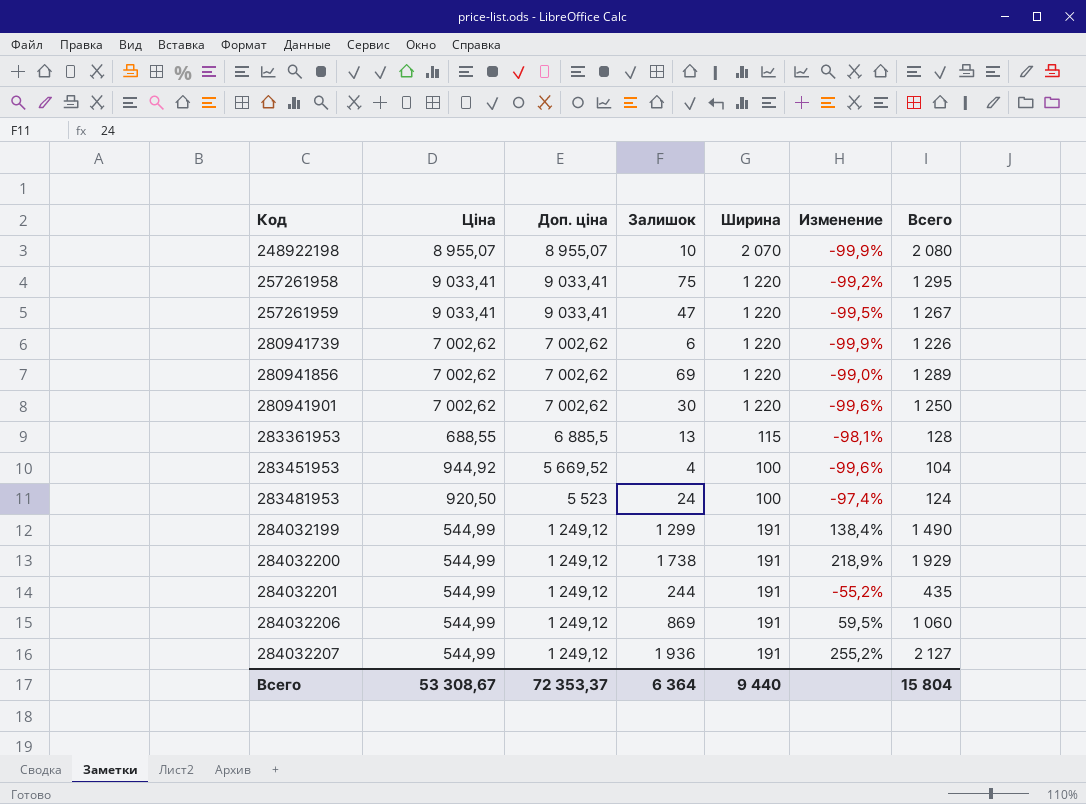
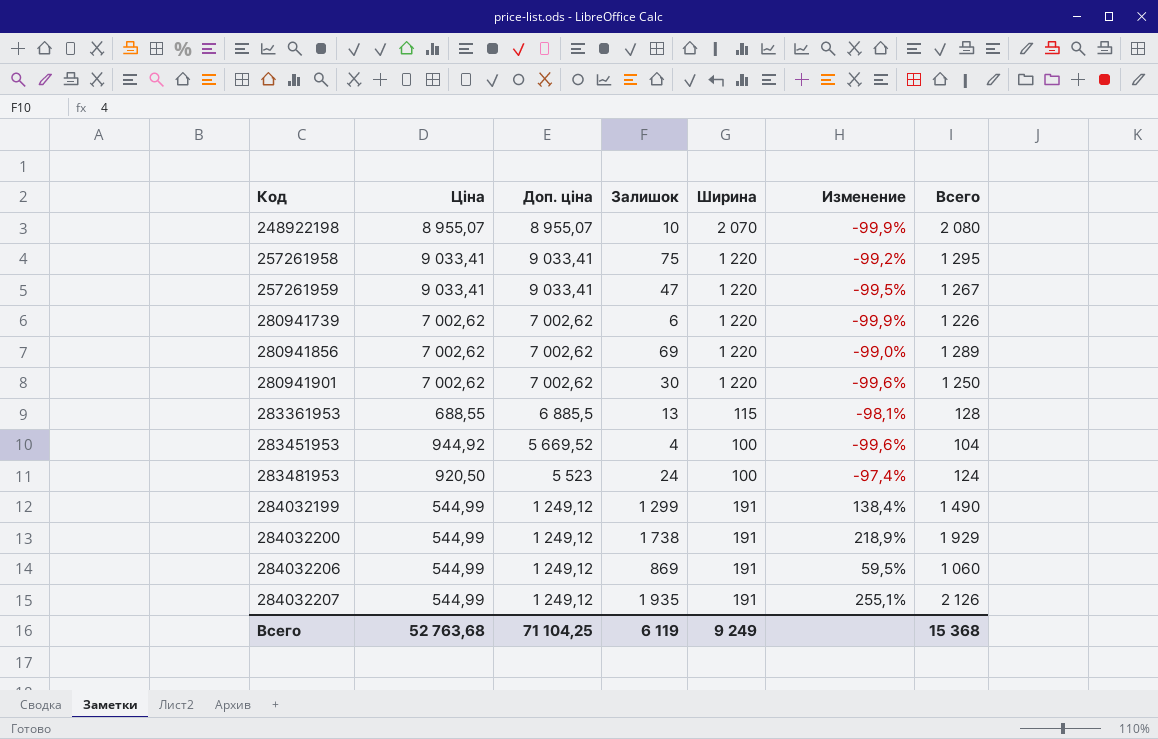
row 284032201: 544,99 | 1 249,12 | 244 | 191 | -55,2% | 435 -> none
284032207 | Залишок: 1 936 -> 1 935
284032207 | Изменение: 255,2% -> 255,1%
284032207 | Всего: 2 127 -> 2 126
Всего | Ціна: 53 308,67 -> 52 763,68
Всего | Доп. ціна: 72 353,37 -> 71 104,25
Всего | Залишок: 6 364 -> 6 119
Всего | Ширина: 9 440 -> 9 249
Всего | Всего: 15 804 -> 15 368

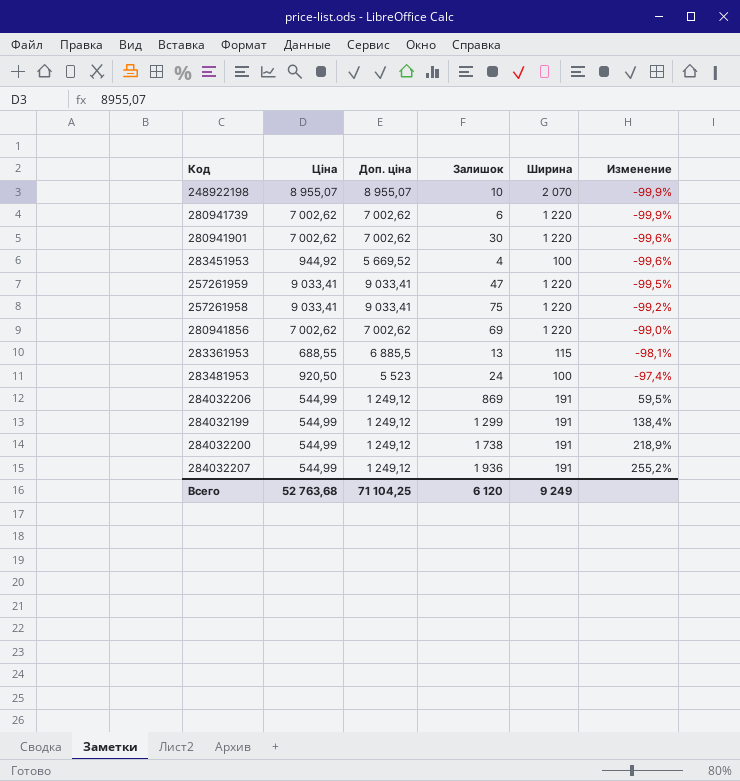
row order: Код ascending -> Изменение ascending
column Всего | formula: [Залишок] + [Ширина] -> none
284032207 | Залишок: 1 935 -> 1 936
284032207 | Изменение: 255,1% -> 255,2%
Всего | Залишок: 6 119 -> 6 120

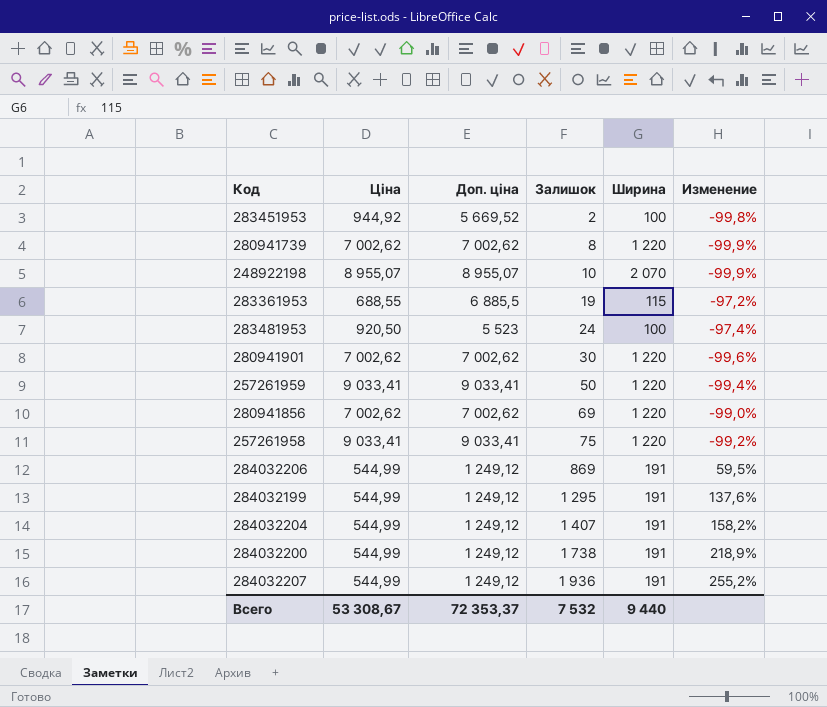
row order: Изменение ascending -> Залишок ascending
283451953 | Залишок: 4 -> 2
283451953 | Изменение: -99,6% -> -99,8%
280941739 | Залишок: 6 -> 8
283361953 | Залишок: 13 -> 19
283361953 | Изменение: -98,1% -> -97,2%
257261959 | Залишок: 47 -> 50
257261959 | Изменение: -99,5% -> -99,4%
284032199 | Залишок: 1 299 -> 1 295
284032199 | Изменение: 138,4% -> 137,6%
row 284032204: none -> 544,99 | 1 249,12 | 1 407 | 191 | 158,2%
Всего | Ціна: 52 763,68 -> 53 308,67
Всего | Доп. ціна: 71 104,25 -> 72 353,37
Всего | Залишок: 6 120 -> 7 532
Всего | Ширина: 9 249 -> 9 440

